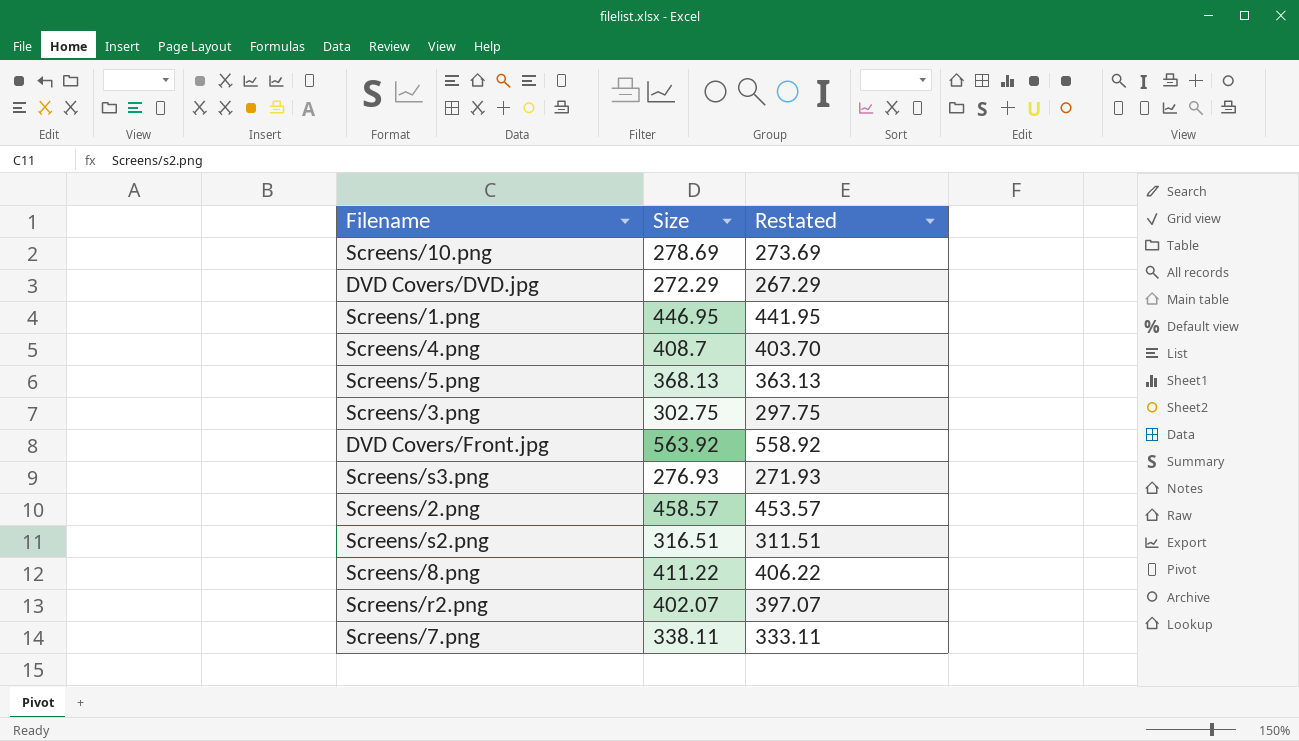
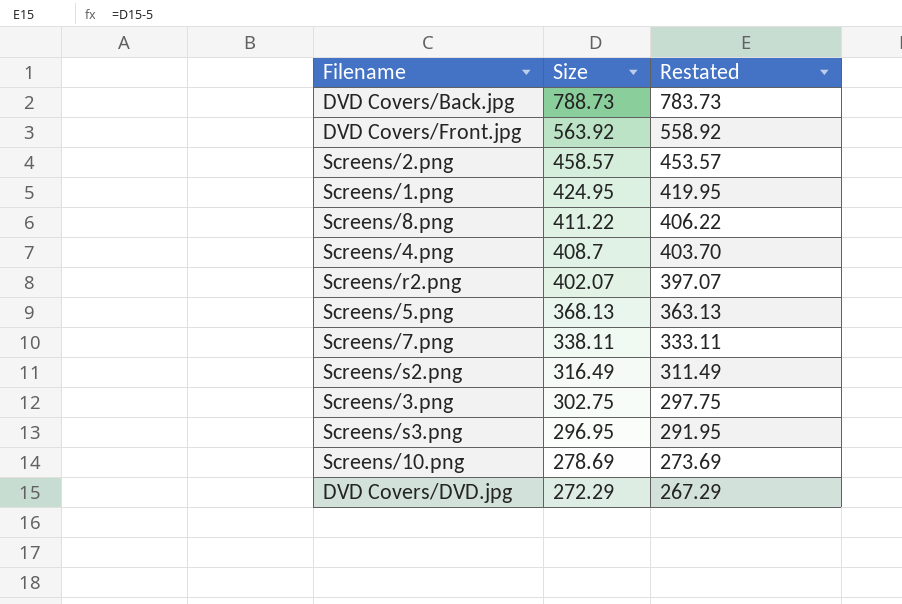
row order: none -> Size descending
row DVD Covers/Back.jpg: none -> 788.73 | 783.73
Screens/1.png | Size: 446.95 -> 424.95
Screens/1.png | Restated: 441.95 -> 419.95
Screens/s2.png | Size: 316.51 -> 316.49
Screens/s2.png | Restated: 311.51 -> 311.49
Screens/s3.png | Size: 276.93 -> 296.95
Screens/s3.png | Restated: 271.93 -> 291.95

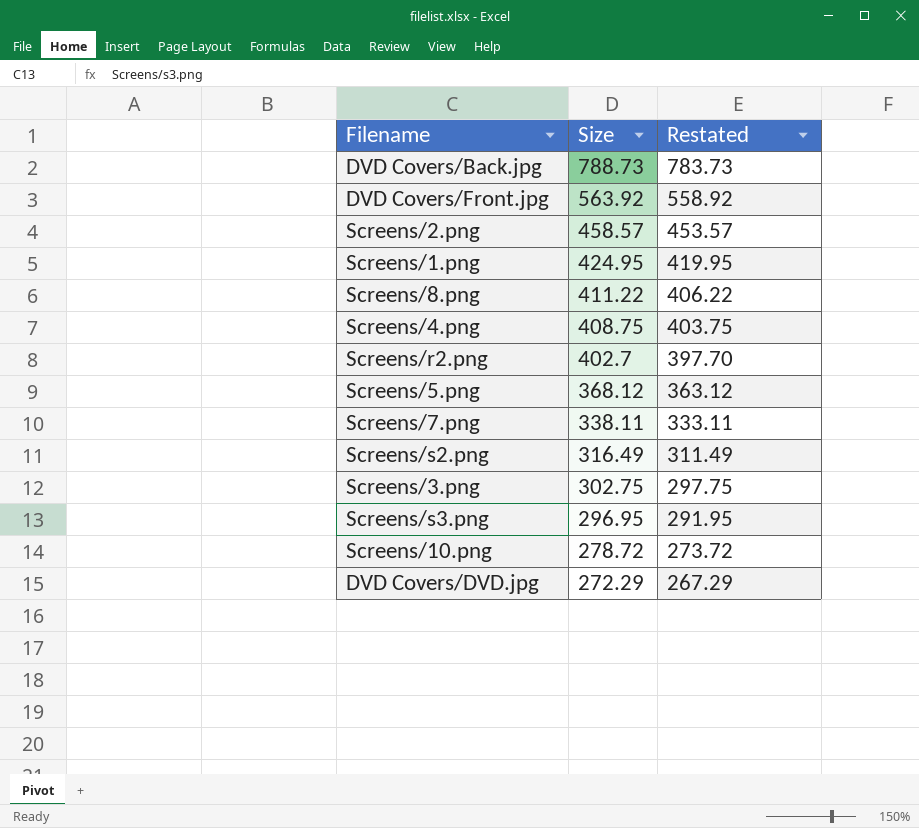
Screens/4.png | Size: 408.7 -> 408.75
Screens/4.png | Restated: 403.70 -> 403.75
Screens/r2.png | Size: 402.07 -> 402.7
Screens/r2.png | Restated: 397.07 -> 397.70
Screens/5.png | Size: 368.13 -> 368.12
Screens/5.png | Restated: 363.13 -> 363.12
Screens/10.png | Size: 278.69 -> 278.72
Screens/10.png | Restated: 273.69 -> 273.72

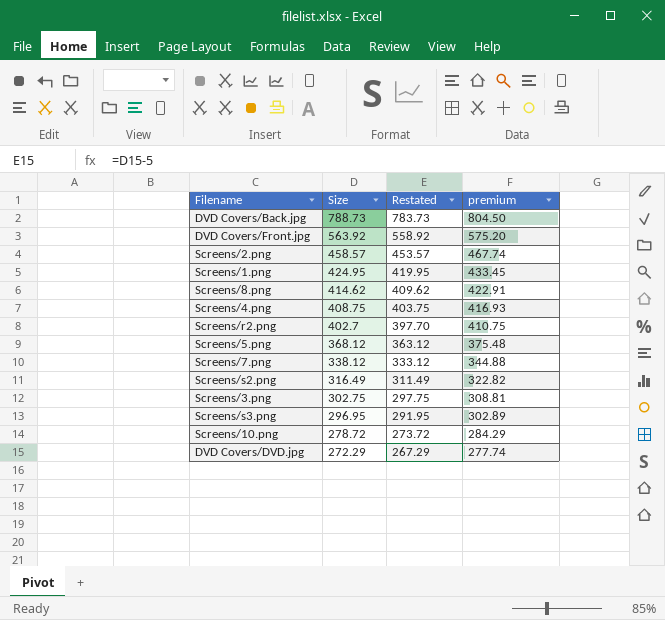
column premium | formula: none -> [Size] * 1.02
Screens/8.png | Size: 411.22 -> 414.62
Screens/8.png | Restated: 406.22 -> 409.62
Screens/7.png | Size: 338.11 -> 338.12
Screens/7.png | Restated: 333.11 -> 333.12

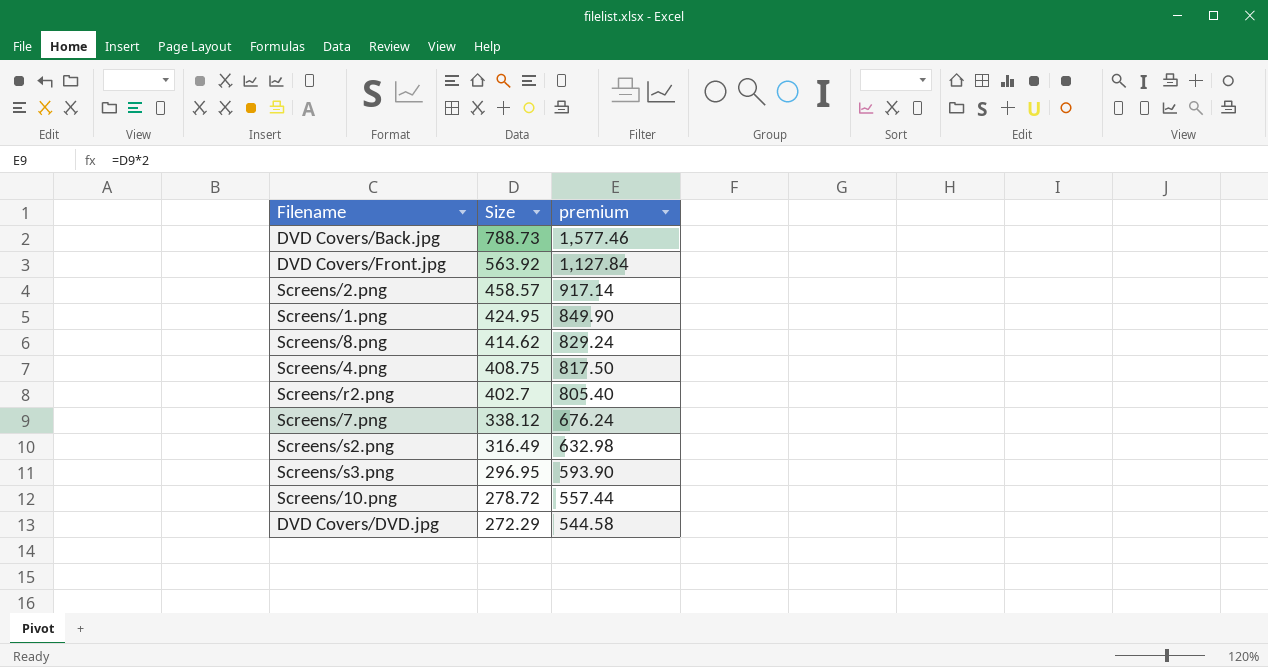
column Restated | formula: [Size] - 5 -> none
column premium | formula: [Size] * 1.02 -> [Size] * 2
row Screens/5.png: 368.12 | 363.12 | 375.48 -> none
row Screens/3.png: 302.75 | 297.75 | 308.81 -> none

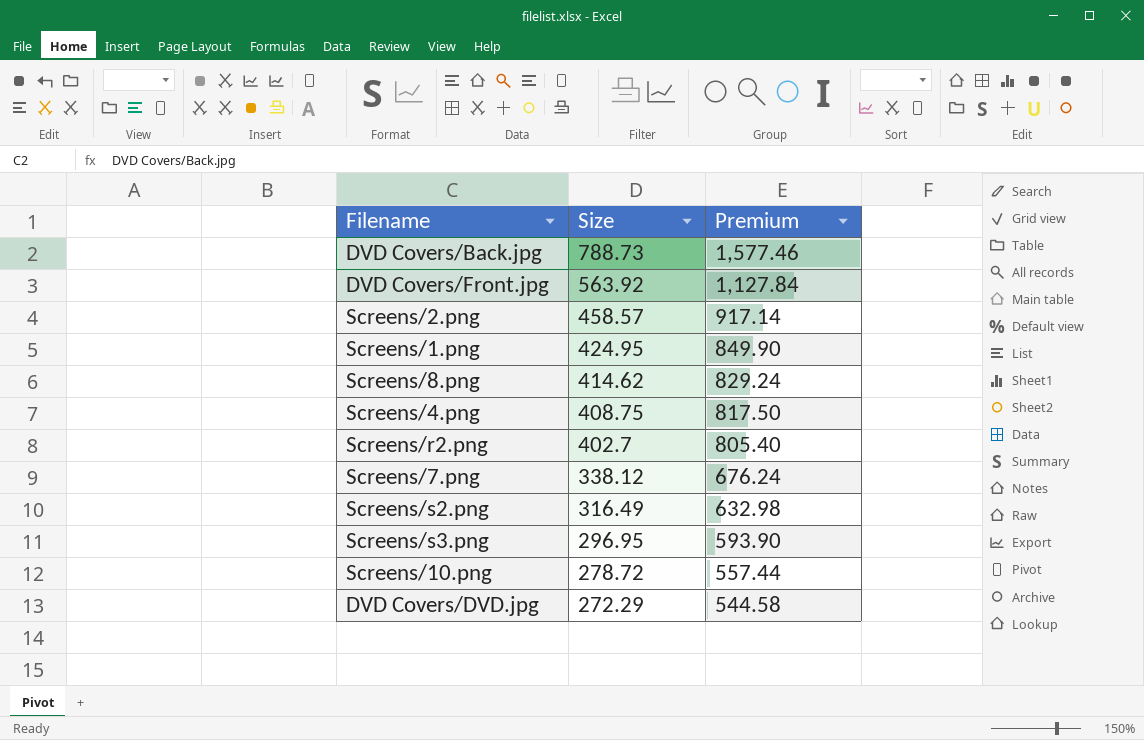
column name: premium -> Premium

